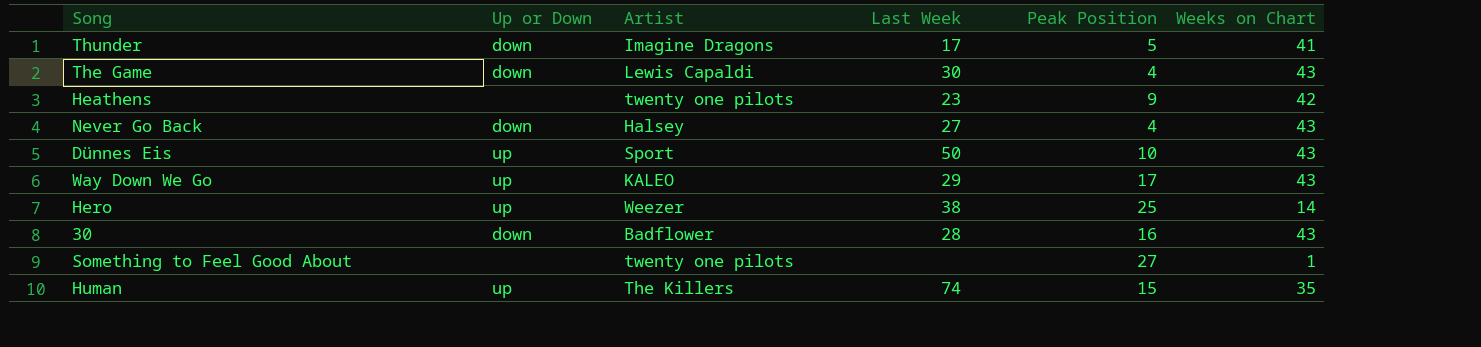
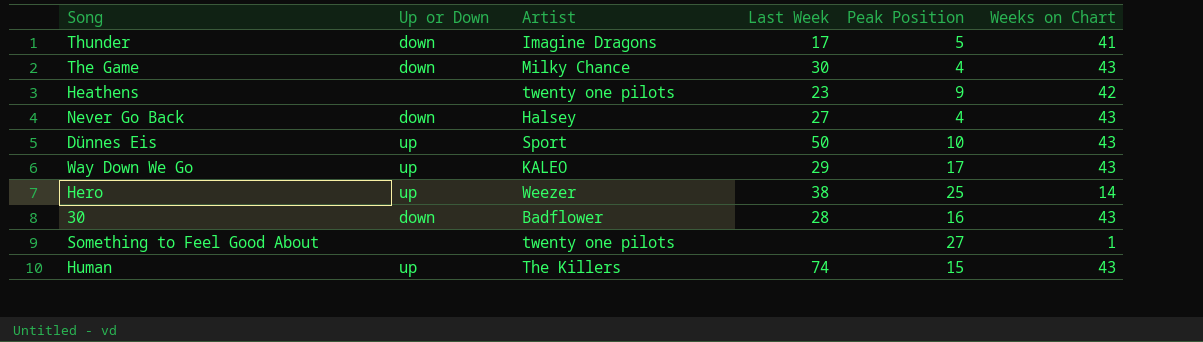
The Game | Artist: Lewis Capaldi -> Milky Chance
Human | Weeks on Chart: 35 -> 43

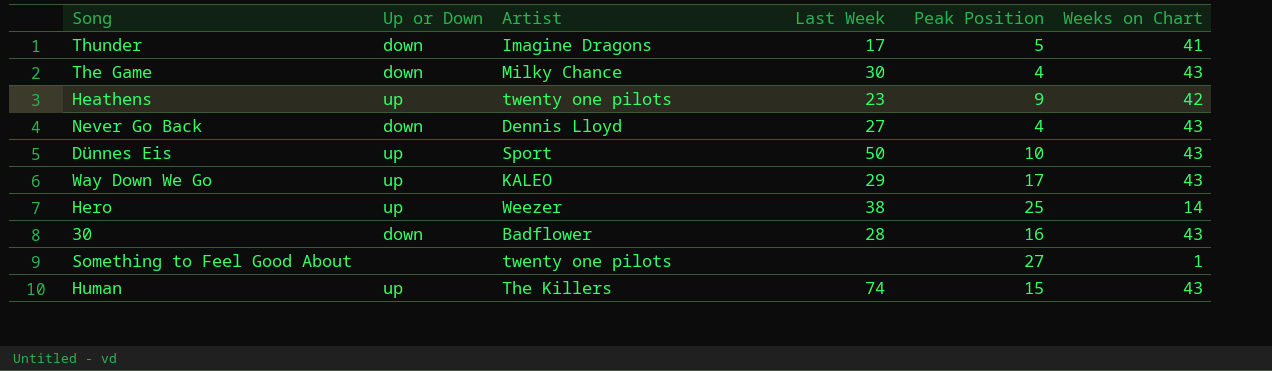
Heathens | Up or Down: none -> up
Never Go Back | Artist: Halsey -> Dennis Lloyd

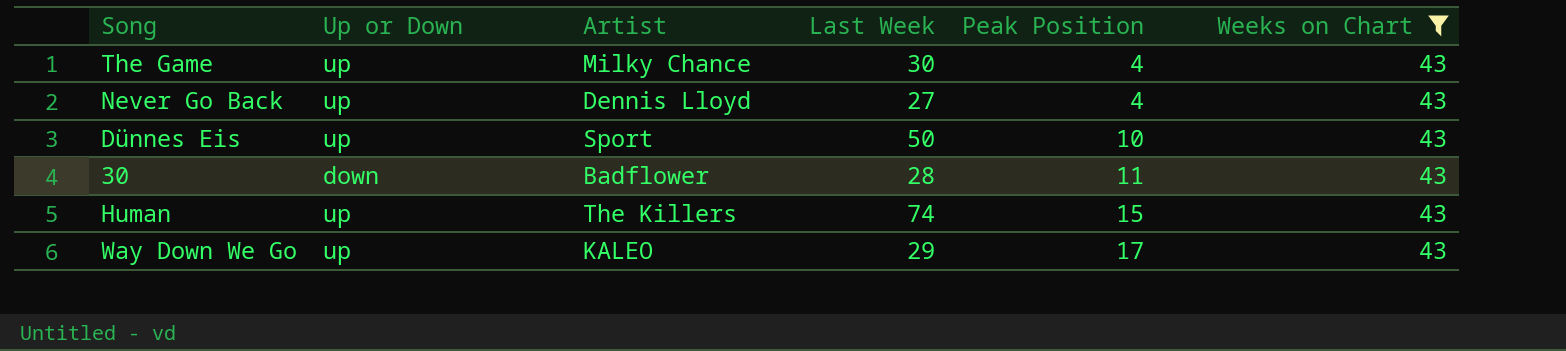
filter: none -> Weeks on Chart = 43
row order: none -> Peak Position ascending
The Game | Up or Down: down -> up
Never Go Back | Up or Down: down -> up
30 | Peak Position: 16 -> 11

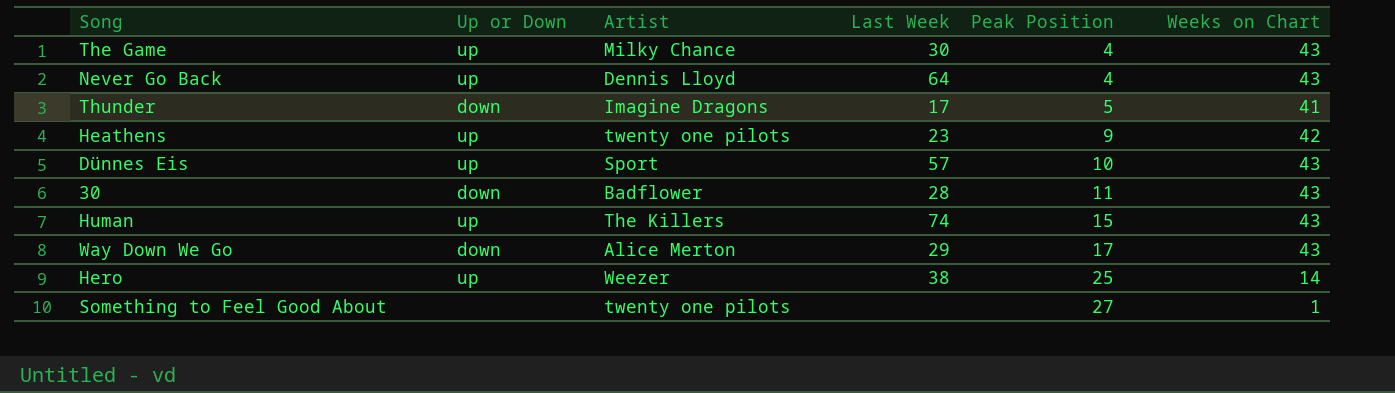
filter: Weeks on Chart = 43 -> none
Never Go Back | Last Week: 27 -> 64
Dünnes Eis | Last Week: 50 -> 57
Way Down We Go | Up or Down: up -> down
Way Down We Go | Artist: KALEO -> Alice Merton

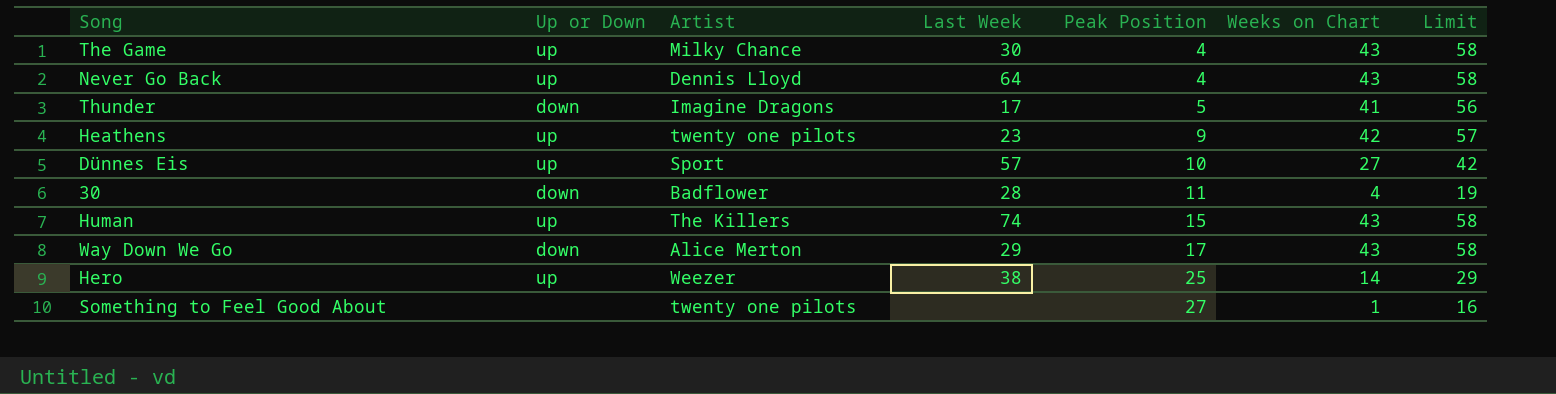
column Limit | formula: none -> [Weeks on Chart] + 15
Dünnes Eis | Weeks on Chart: 43 -> 27
30 | Weeks on Chart: 43 -> 4

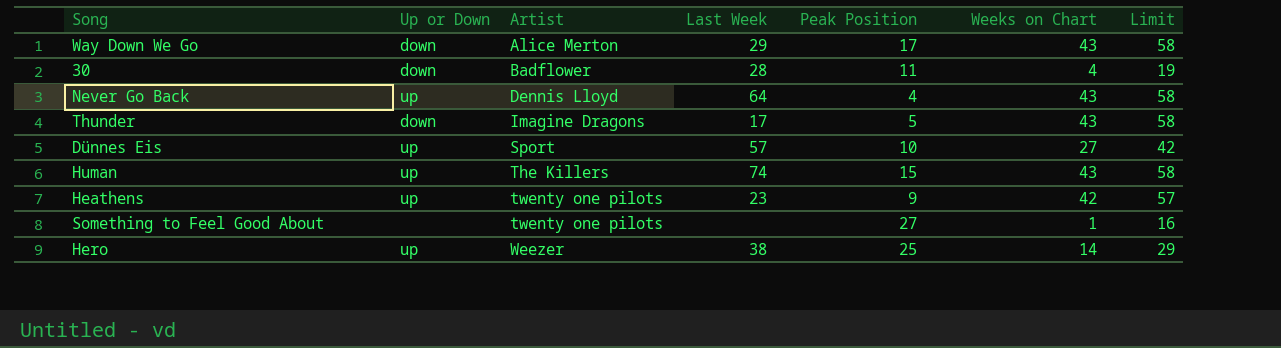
row order: Peak Position ascending -> Artist ascending
row The Game: up | Milky Chance | 30 | 4 | 43 | 58 -> none
Thunder | Weeks on Chart: 41 -> 43
Thunder | Limit: 56 -> 58

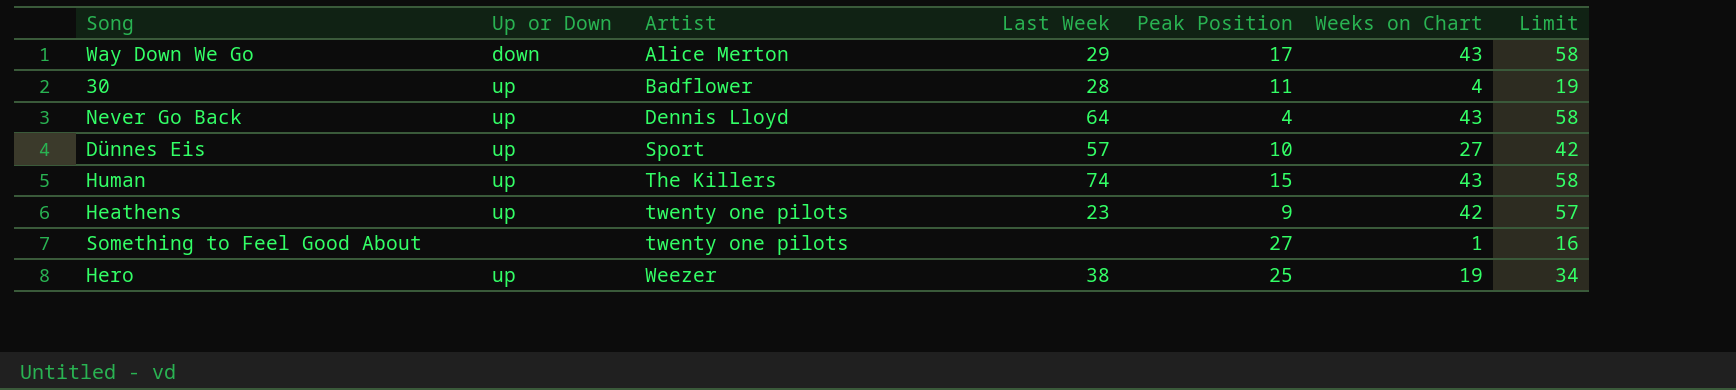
row Thunder: down | Imagine Dragons | 17 | 5 | 43 | 58 -> none
30 | Up or Down: down -> up
Hero | Weeks on Chart: 14 -> 19
Hero | Limit: 29 -> 34

